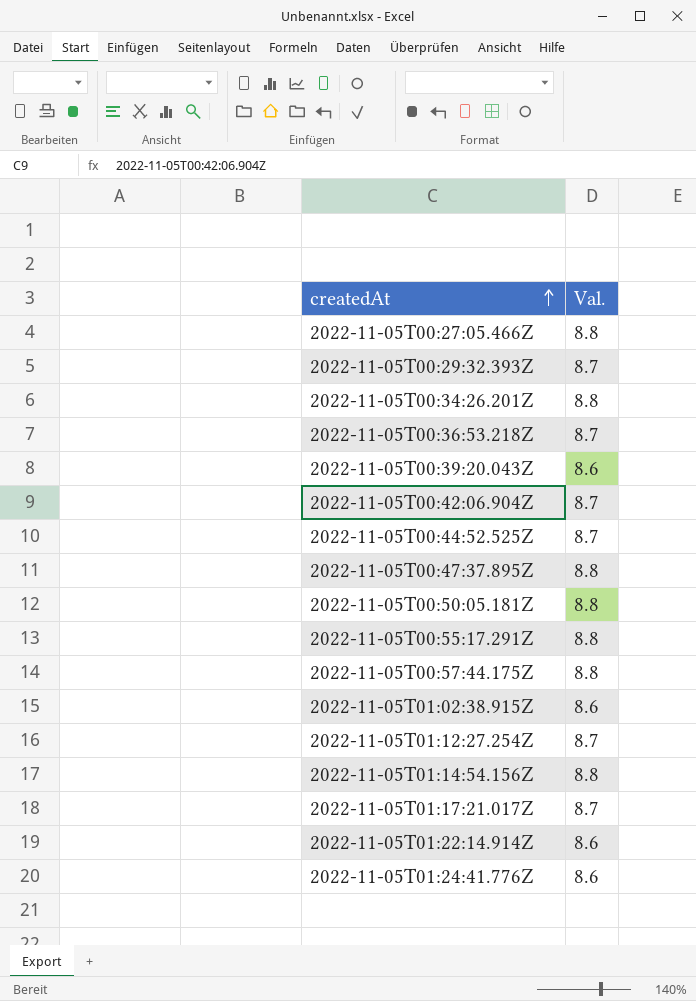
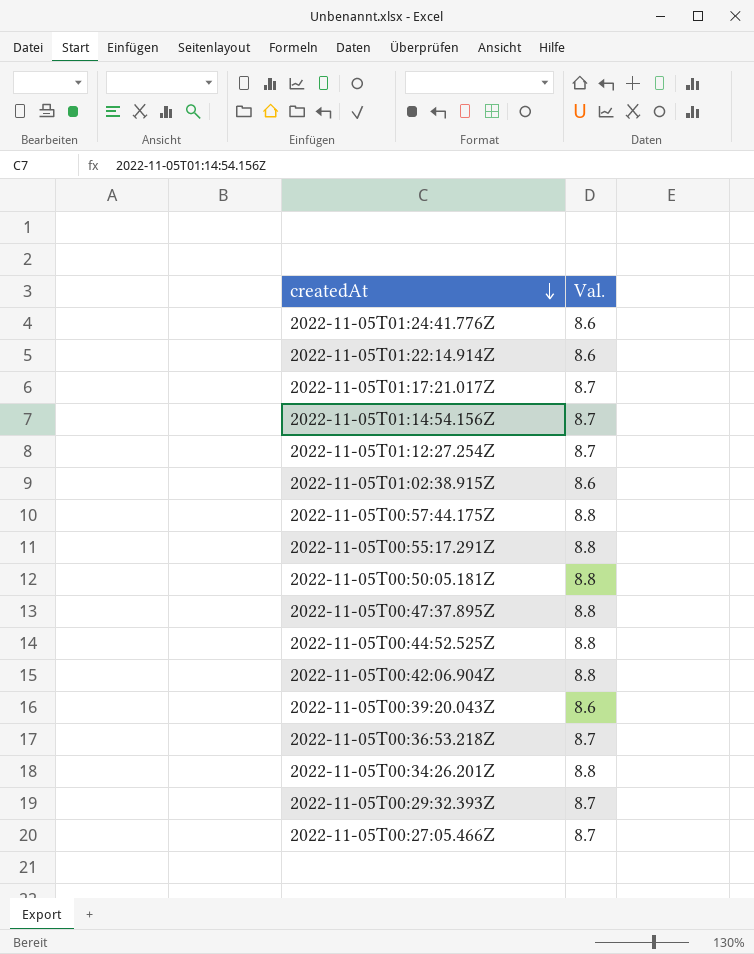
row order: createdAt ascending -> createdAt descending
2022-11-05T01:14:54.156Z | Val.: 8.8 -> 8.7
2022-11-05T00:44:52.525Z | Val.: 8.7 -> 8.8
2022-11-05T00:42:06.904Z | Val.: 8.7 -> 8.8
2022-11-05T00:27:05.466Z | Val.: 8.8 -> 8.7

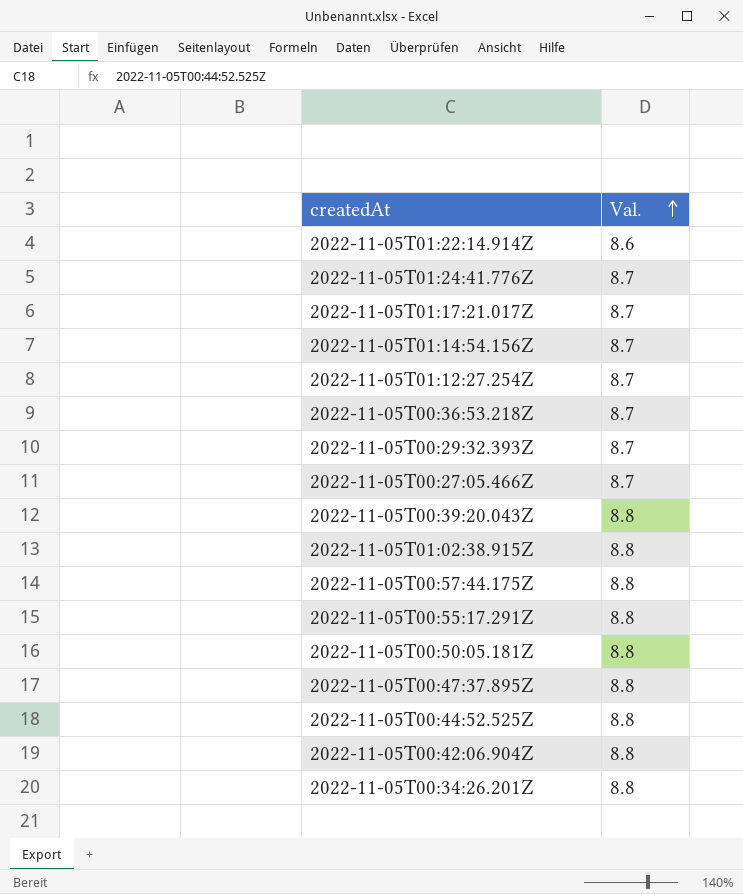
row order: createdAt descending -> Val. ascending
2022-11-05T01:24:41.776Z | Val.: 8.6 -> 8.7
2022-11-05T00:39:20.043Z | Val.: 8.6 -> 8.8
2022-11-05T01:02:38.915Z | Val.: 8.6 -> 8.8

